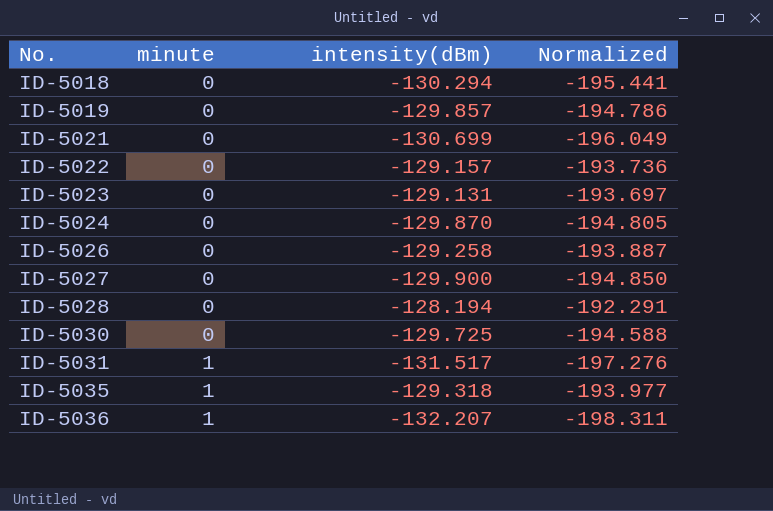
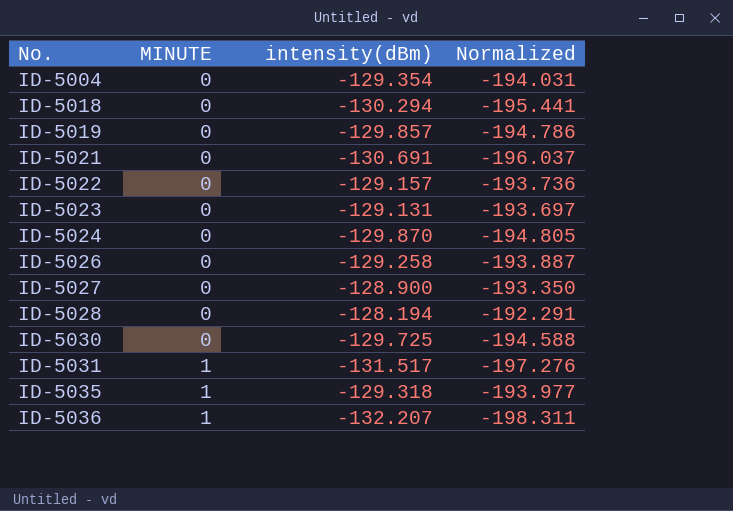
column name: minute -> MINUTE
row ID-5004: none -> 0 | -129.354 | -194.031
ID-5021 | intensity(dBm): -130.699 -> -130.691
ID-5021 | Normalized: -196.049 -> -196.037
ID-5027 | intensity(dBm): -129.900 -> -128.900
ID-5027 | Normalized: -194.850 -> -193.350

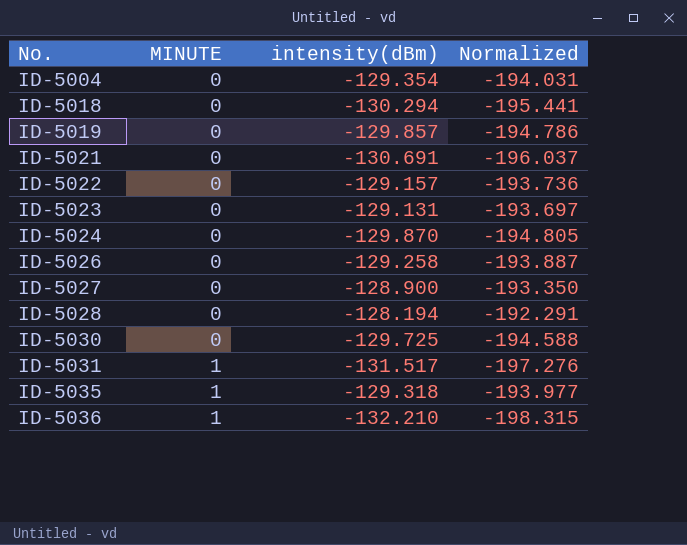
ID-5036 | intensity(dBm): -132.207 -> -132.210
ID-5036 | Normalized: -198.311 -> -198.315

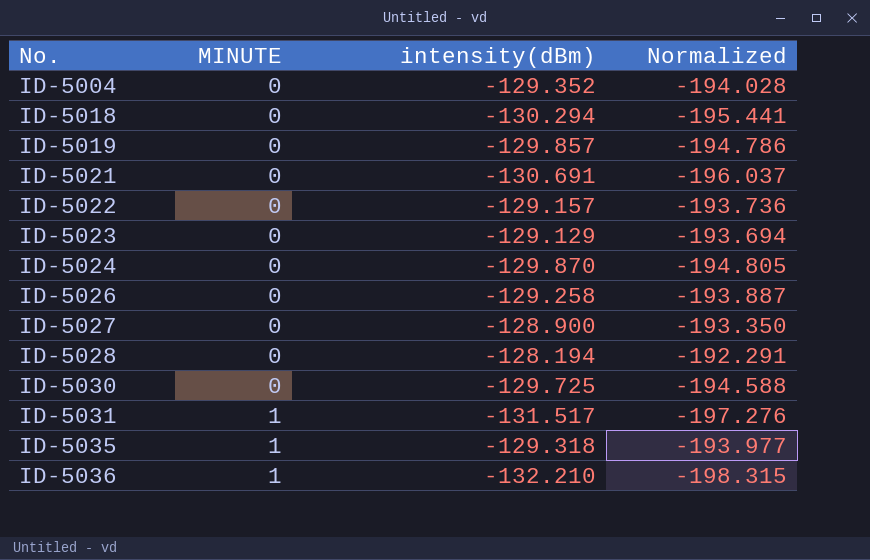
ID-5004 | intensity(dBm): -129.354 -> -129.352
ID-5004 | Normalized: -194.031 -> -194.028
ID-5023 | intensity(dBm): -129.131 -> -129.129
ID-5023 | Normalized: -193.697 -> -193.694

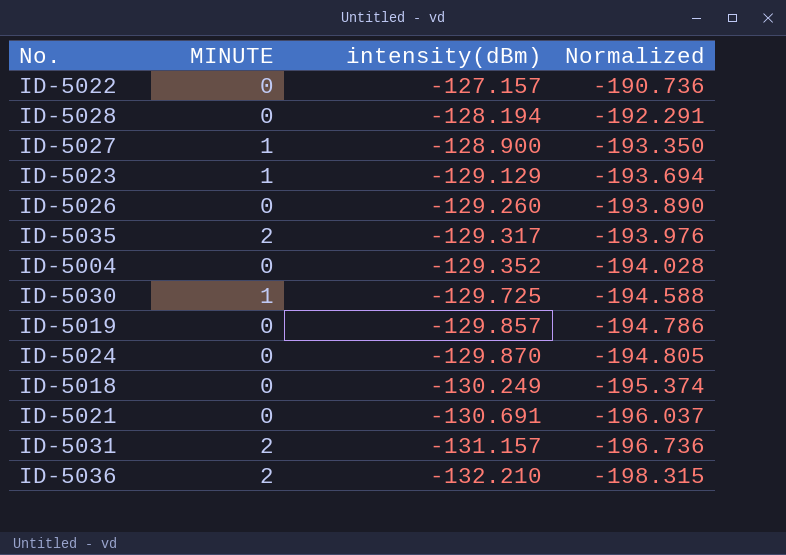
row order: No. ascending -> intensity(dBm) descending
ID-5022 | intensity(dBm): -129.157 -> -127.157
ID-5022 | Normalized: -193.736 -> -190.736
ID-5027 | MINUTE: 0 -> 1
ID-5023 | MINUTE: 0 -> 1
ID-5026 | intensity(dBm): -129.258 -> -129.260
ID-5026 | Normalized: -193.887 -> -193.890
ID-5035 | MINUTE: 1 -> 2
ID-5035 | intensity(dBm): -129.318 -> -129.317
ID-5035 | Normalized: -193.977 -> -193.976
ID-5030 | MINUTE: 0 -> 1
ID-5018 | intensity(dBm): -130.294 -> -130.249
ID-5018 | Normalized: -195.441 -> -195.374
ID-5031 | MINUTE: 1 -> 2
ID-5031 | intensity(dBm): -131.517 -> -131.157
ID-5031 | Normalized: -197.276 -> -196.736
ID-5036 | MINUTE: 1 -> 2

